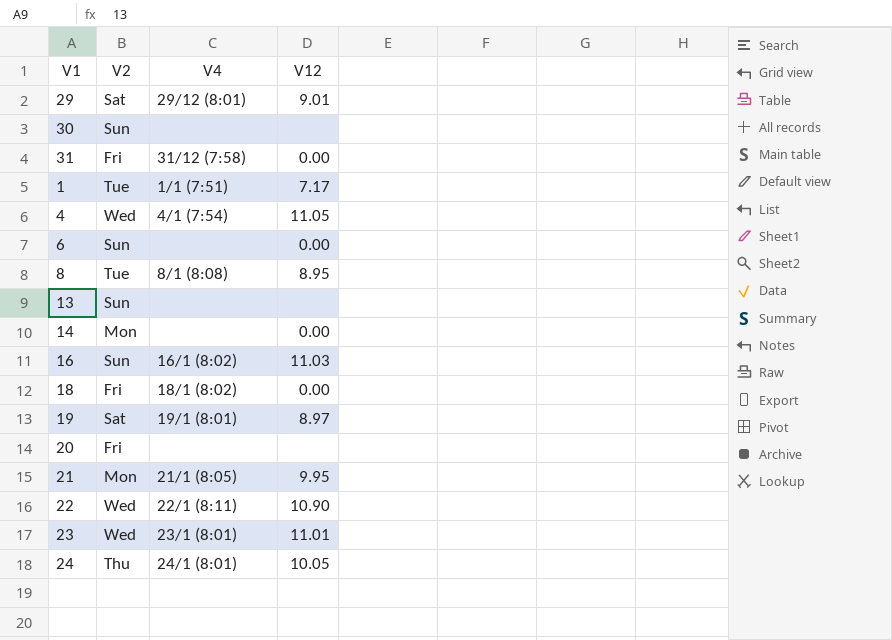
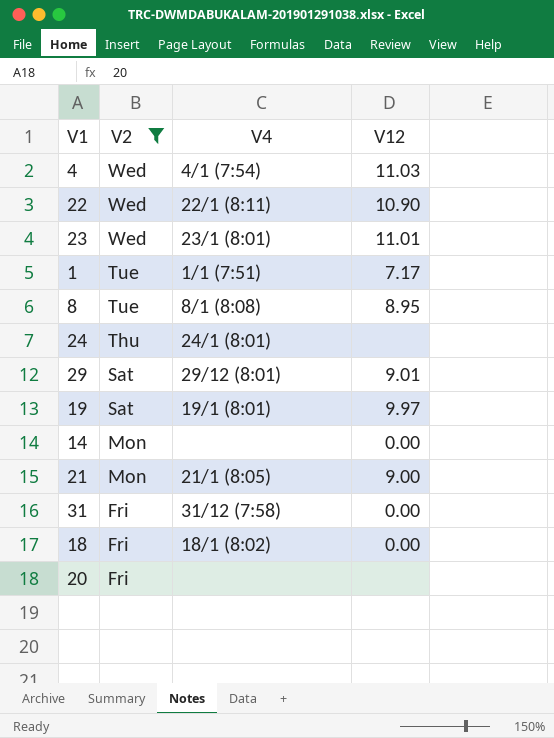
filter: none -> V2 != Sun
row order: none -> V2 descending
4 | V12: 11.05 -> 11.03
24 | V12: 10.05 -> none
19 | V12: 8.97 -> 9.97
21 | V12: 9.95 -> 9.00

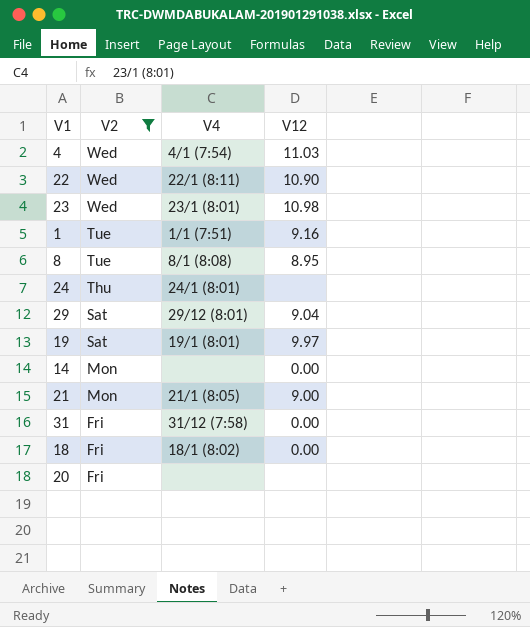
23 | V12: 11.01 -> 10.98
1 | V12: 7.17 -> 9.16
29 | V12: 9.01 -> 9.04

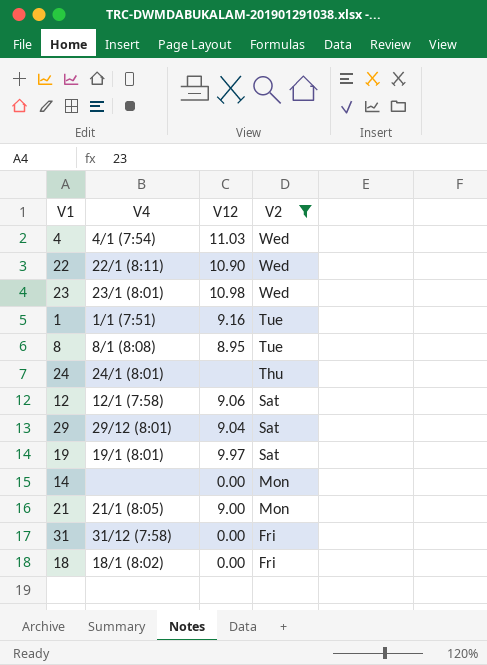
column V2 | position: 2 -> 4
row 20: Fri | none | none -> none
row 12: none -> 12/1 (7:58) | 9.06 | Sat

